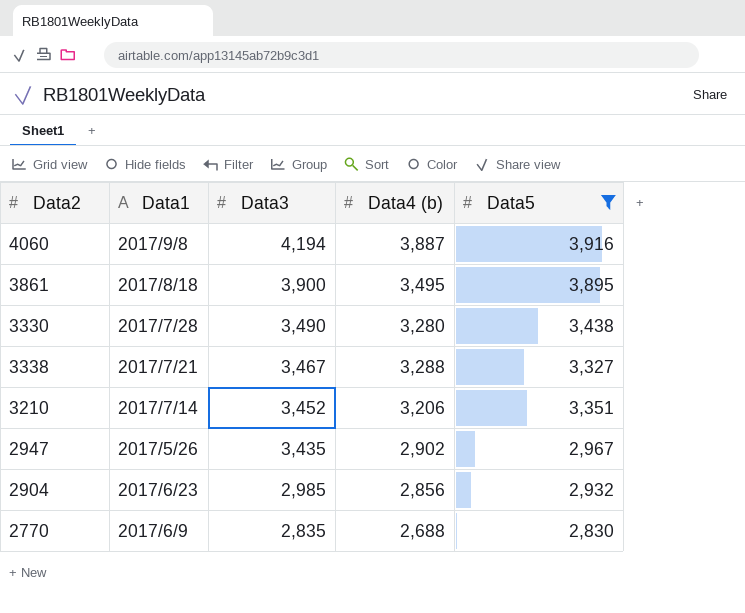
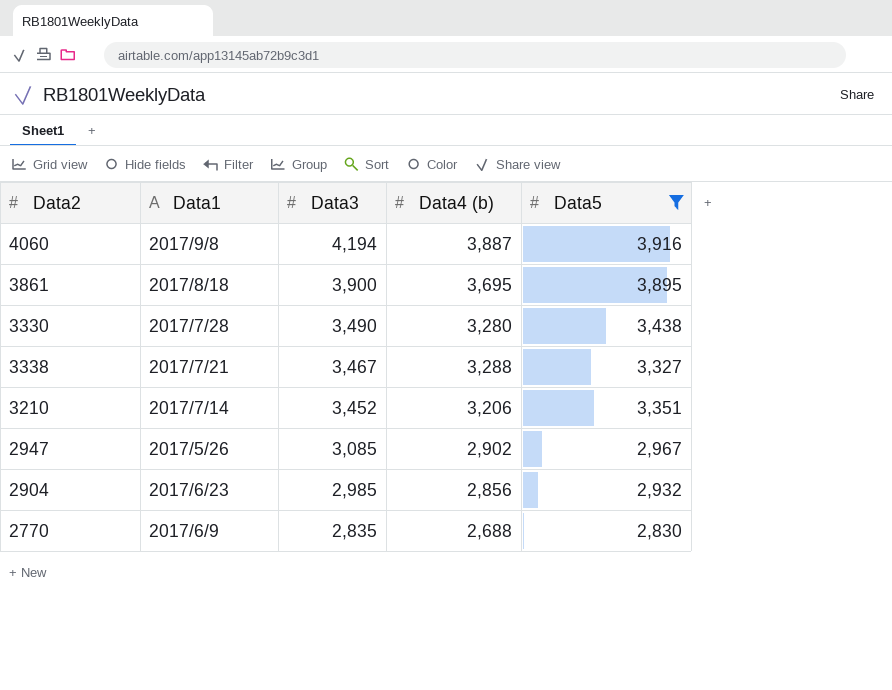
3861 | Data4 (b): 3,495 -> 3,695
2947 | Data3: 3,435 -> 3,085

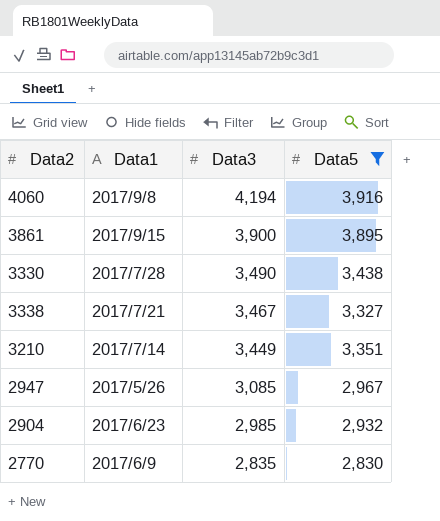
column Data4 (b) | position: 4 -> none
3861 | Data1: 2017/8/18 -> 2017/9/15
3210 | Data3: 3,452 -> 3,449

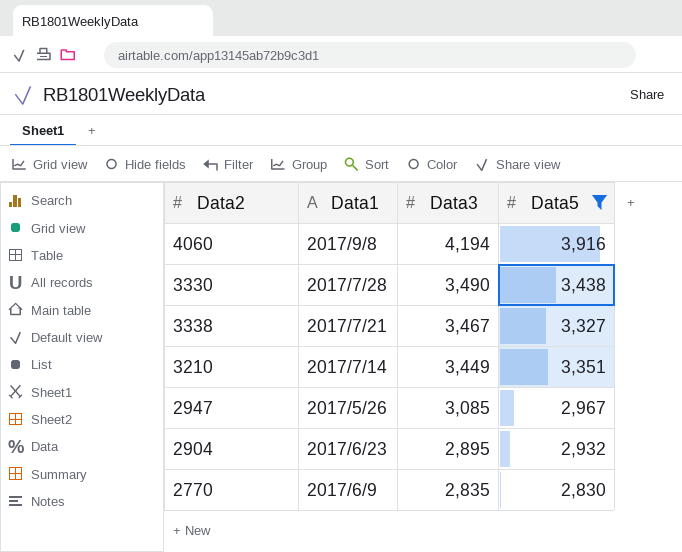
row 3861: 2017/9/15 | 3,900 | 3,895 -> none
2904 | Data3: 2,985 -> 2,895

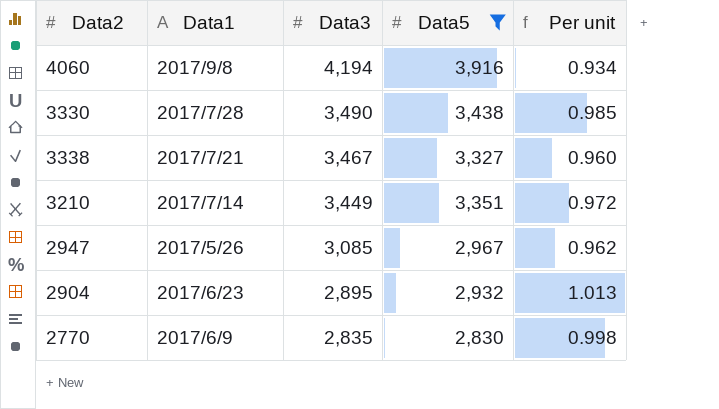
column Per unit | formula: none -> [Data5] / [Data3]

